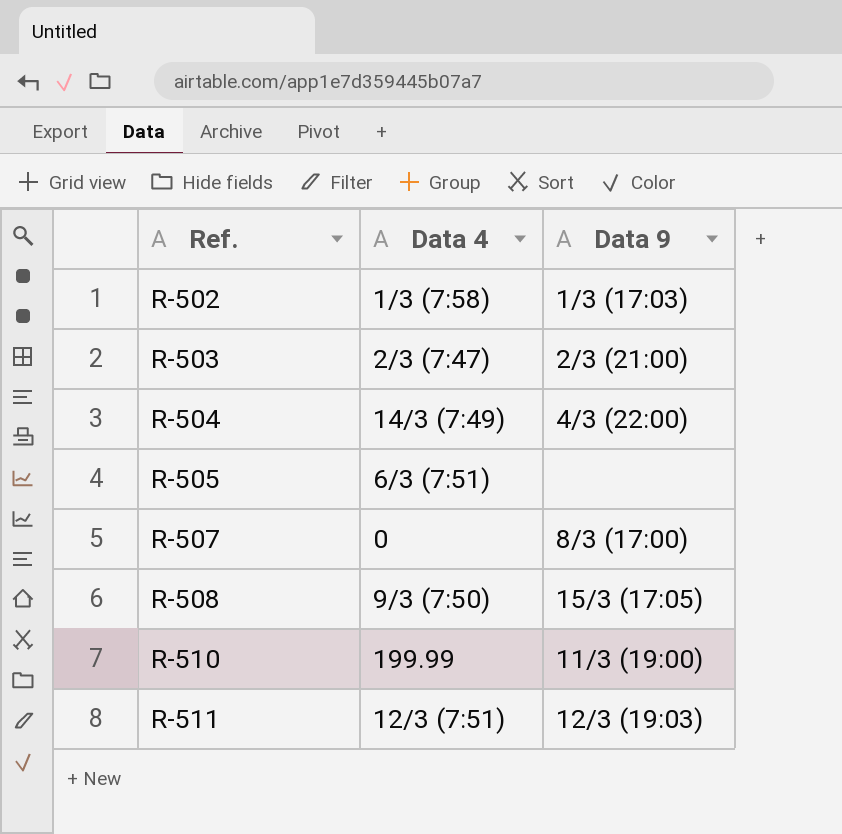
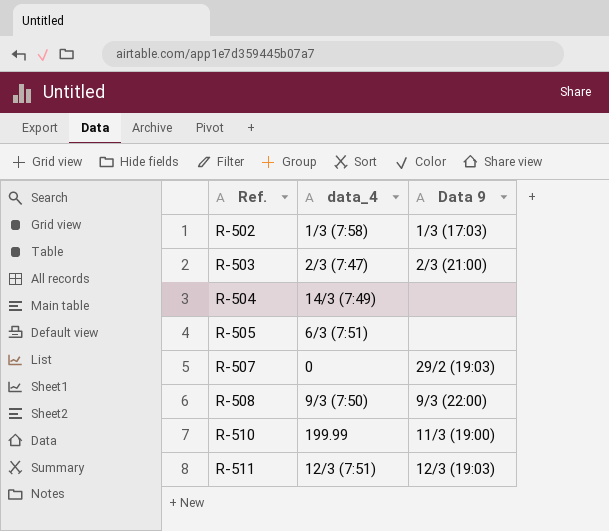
column name: Data 4 -> data_4
R-504 | Data 9: 4/3 (22:00) -> none
R-507 | Data 9: 8/3 (17:00) -> 29/2 (19:03)
R-508 | Data 9: 15/3 (17:05) -> 9/3 (22:00)

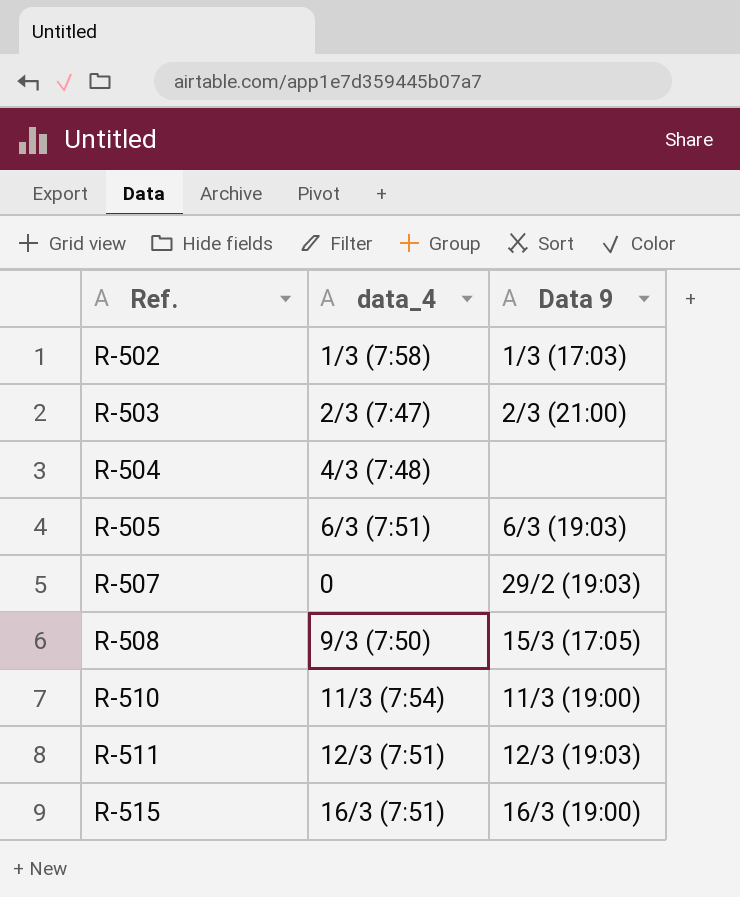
R-504 | data_4: 14/3 (7:49) -> 4/3 (7:48)
R-505 | Data 9: none -> 6/3 (19:03)
R-508 | Data 9: 9/3 (22:00) -> 15/3 (17:05)
R-510 | data_4: 199.99 -> 11/3 (7:54)
row R-515: none -> 16/3 (7:51) | 16/3 (19:00)

